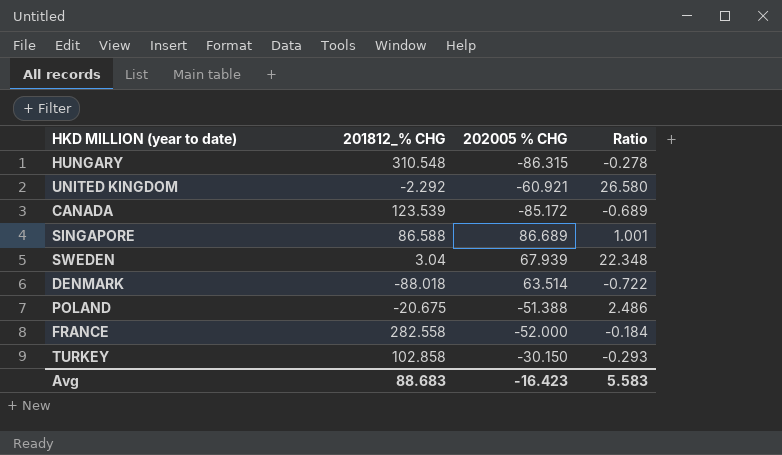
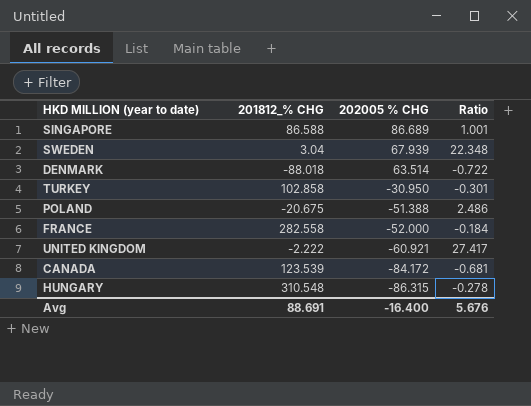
row order: none -> 202005 % CHG descending
TURKEY | 202005 % CHG: -30.150 -> -30.950
TURKEY | Ratio: -0.293 -> -0.301
UNITED KINGDOM | 201812_% CHG: -2.292 -> -2.222
UNITED KINGDOM | Ratio: 26.580 -> 27.417
CANADA | 202005 % CHG: -85.172 -> -84.172
CANADA | Ratio: -0.689 -> -0.681
Avg | 201812_% CHG: 88.683 -> 88.691
Avg | 202005 % CHG: -16.423 -> -16.400
Avg | Ratio: 5.583 -> 5.676

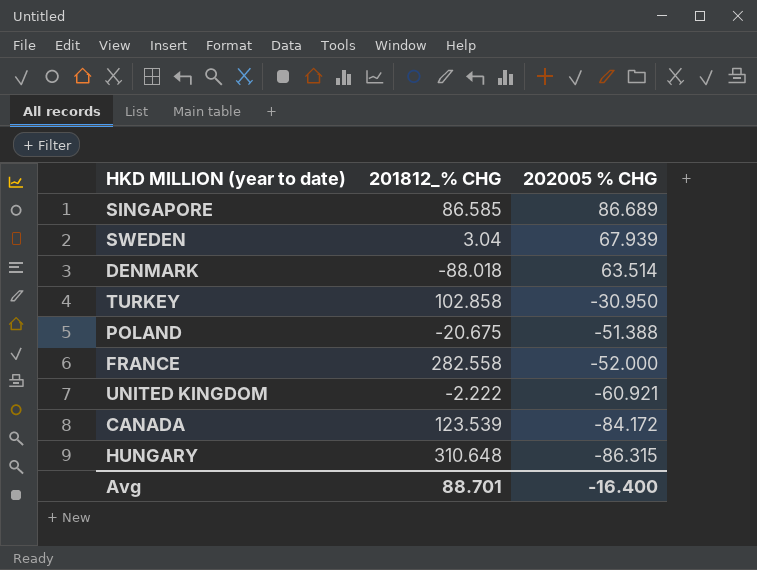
column Ratio | formula: [202005 % CHG] / [201812_% CHG] -> none
SINGAPORE | 201812_% CHG: 86.588 -> 86.585
HUNGARY | 201812_% CHG: 310.548 -> 310.648
Avg | 201812_% CHG: 88.691 -> 88.701

